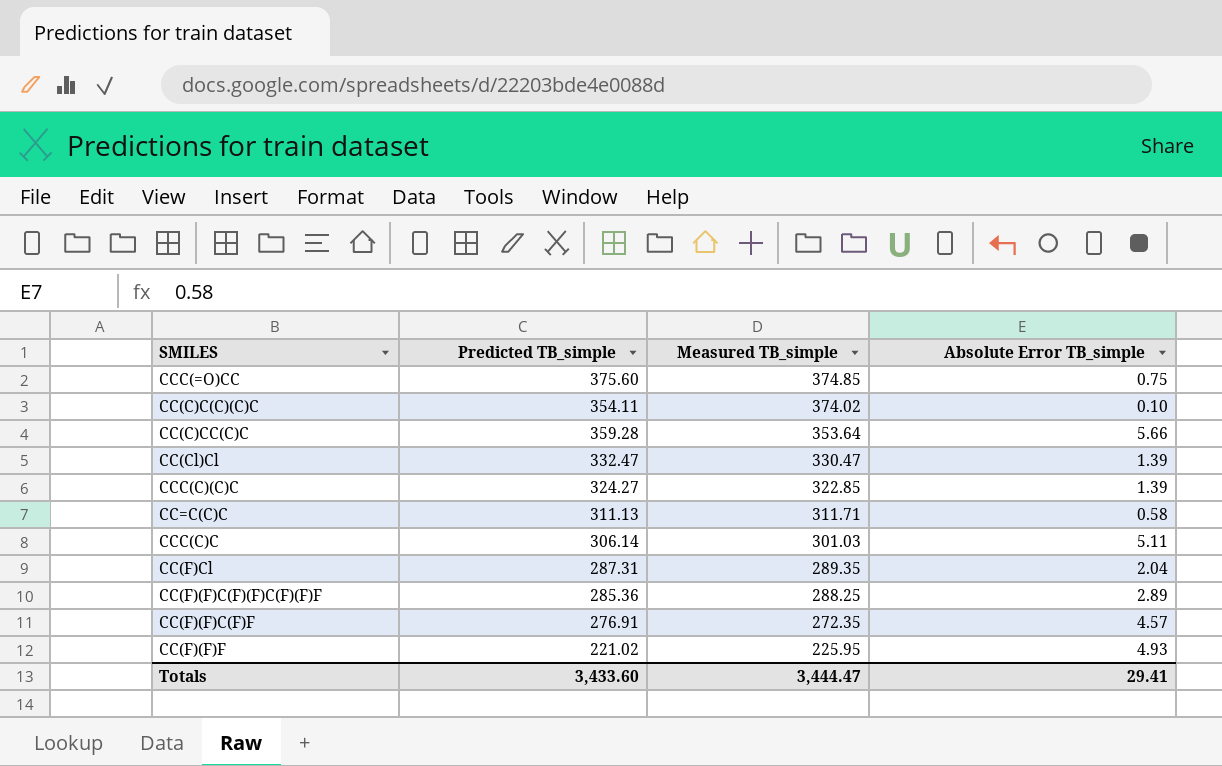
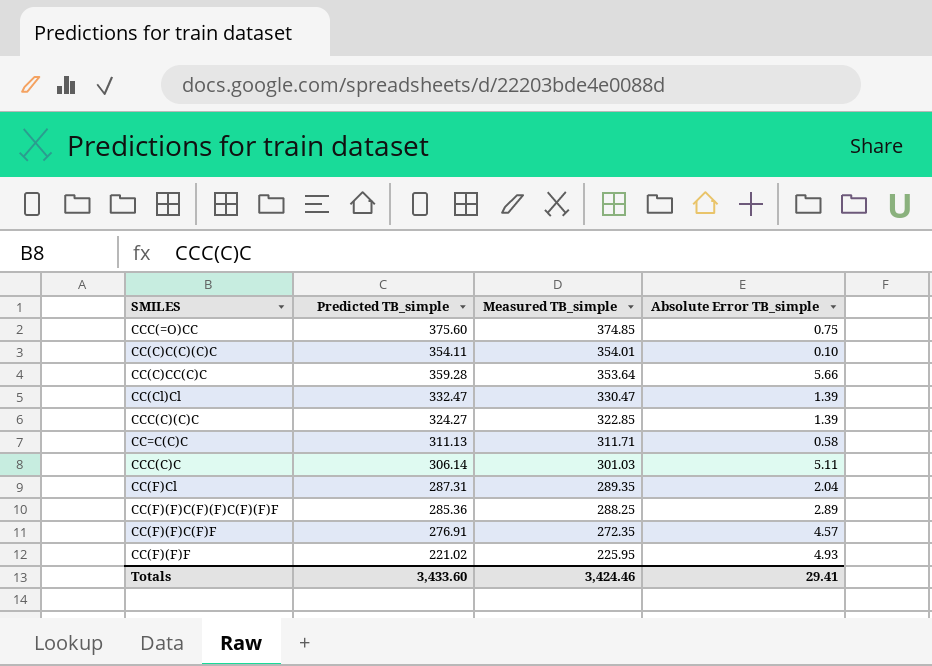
CC(C)C(C)(C)C | Measured TB_simple: 374.02 -> 354.01
Totals | Measured TB_simple: 3,444.47 -> 3,424.46

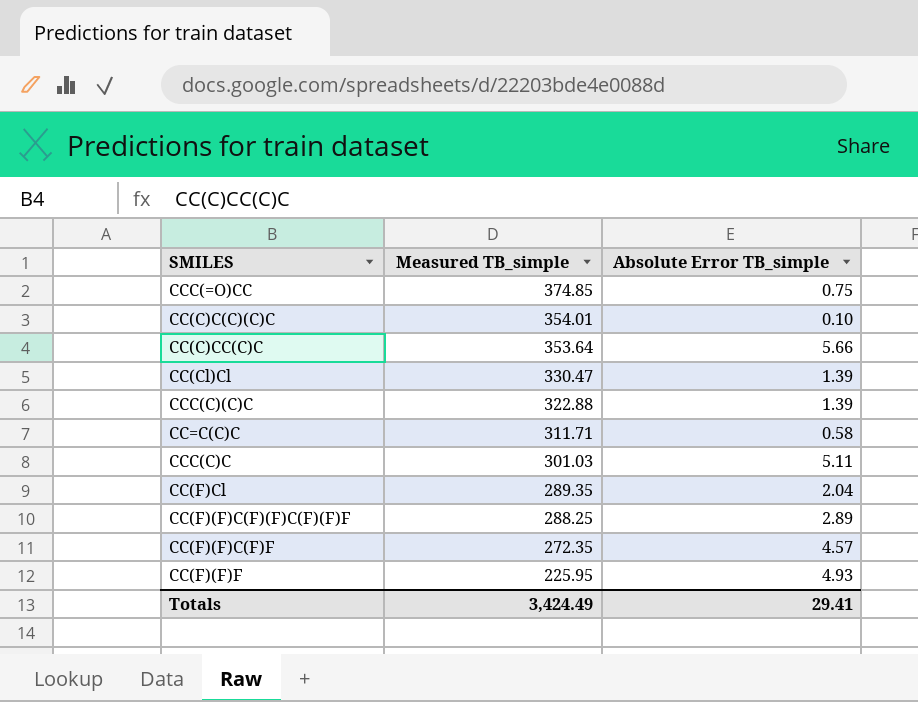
column Predicted TB_simple | position: 2 -> none
CCC(C)(C)C | Measured TB_simple: 322.85 -> 322.88
Totals | Measured TB_simple: 3,424.46 -> 3,424.49

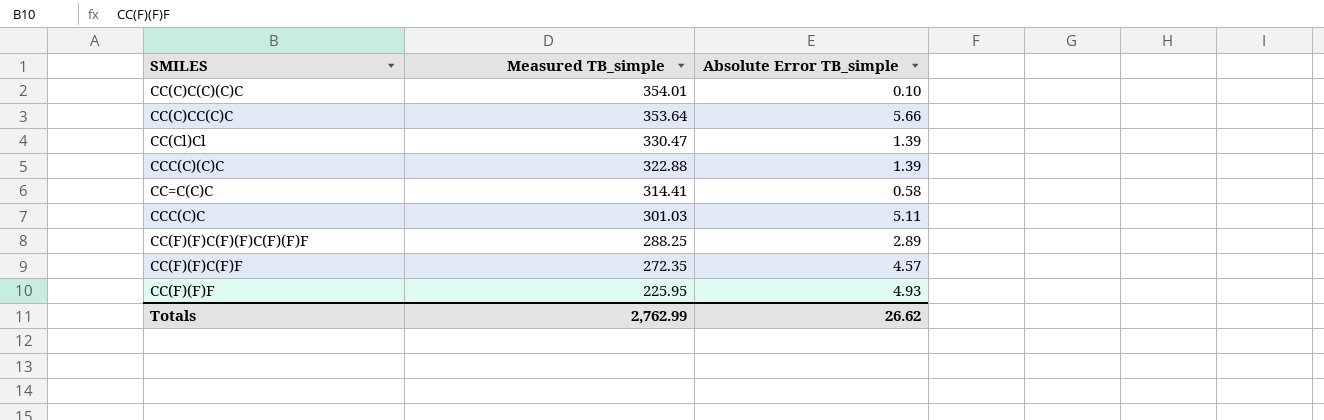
row CCC(=O)CC: 374.85 | 0.75 -> none
row CC(F)Cl: 289.35 | 2.04 -> none
CC=C(C)C | Measured TB_simple: 311.71 -> 314.41
Totals | Measured TB_simple: 3,424.49 -> 2,762.99
Totals | Absolute Error TB_simple: 29.41 -> 26.62

